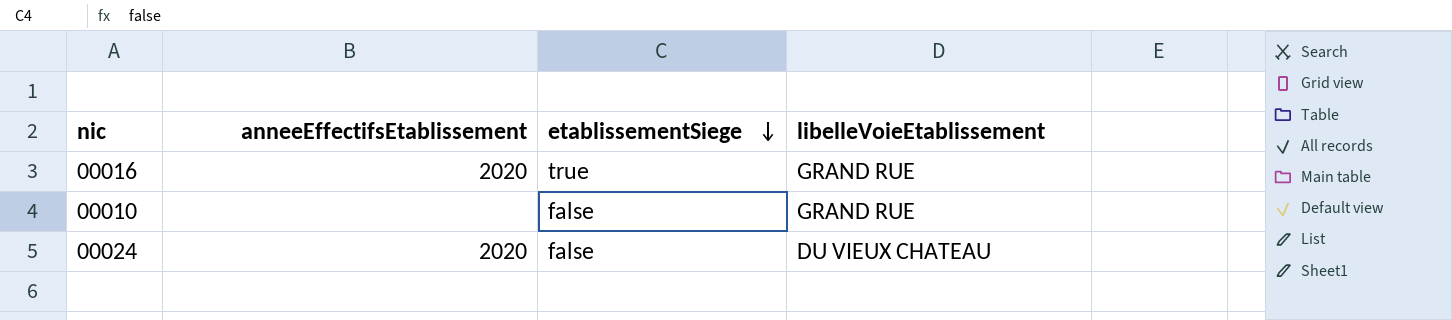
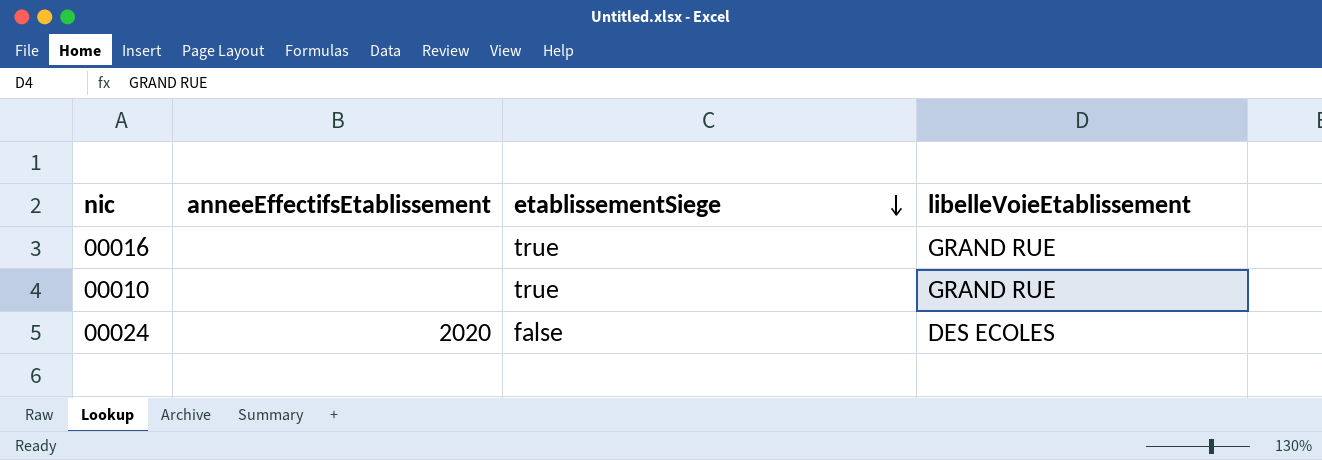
00016 | anneeEffectifsEtablissement: 2020 -> none
00010 | etablissementSiege: false -> true
00024 | libelleVoieEtablissement: DU VIEUX CHATEAU -> DES ECOLES

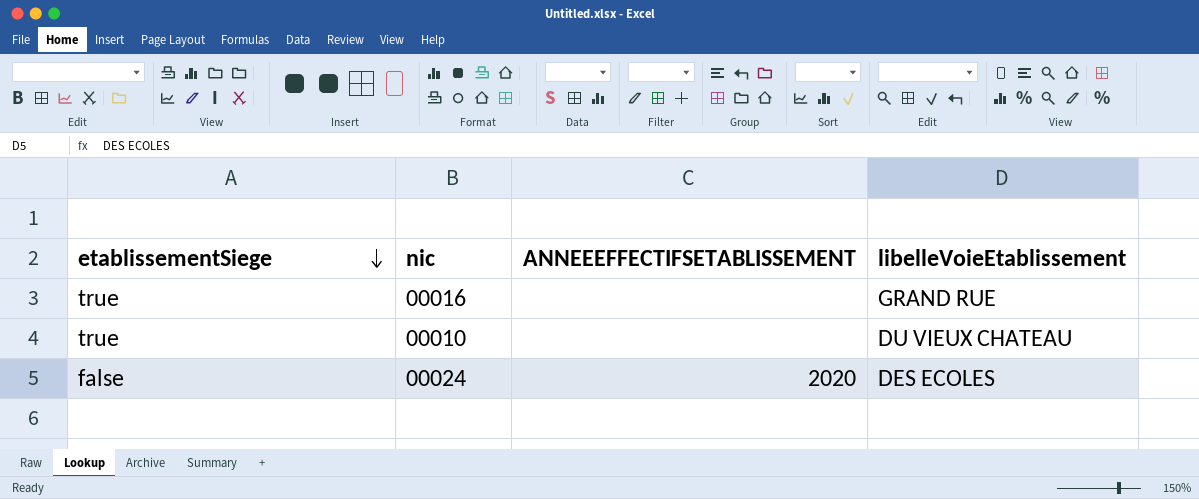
column etablissementSiege | position: 3 -> 1
column name: anneeEffectifsEtablissement -> ANNEEEFFECTIFSETABLISSEMENT
00010 | libelleVoieEtablissement: GRAND RUE -> DU VIEUX CHATEAU

